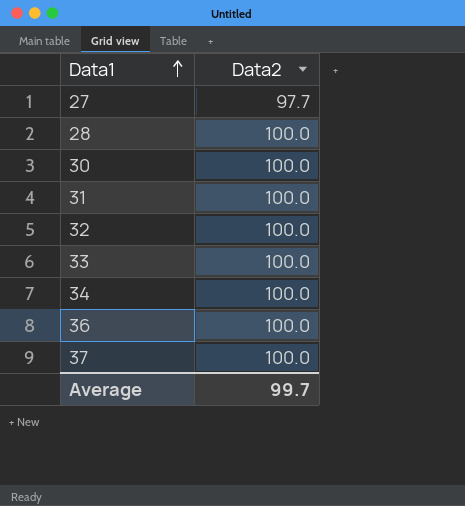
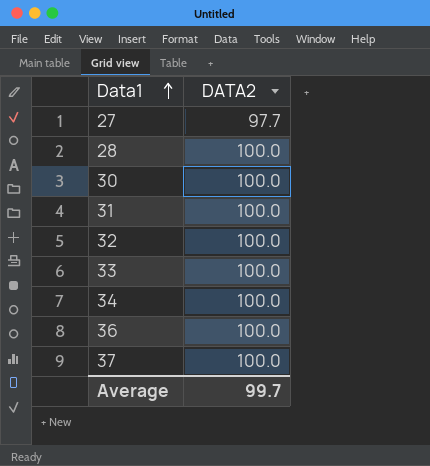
column name: Data2 -> DATA2

